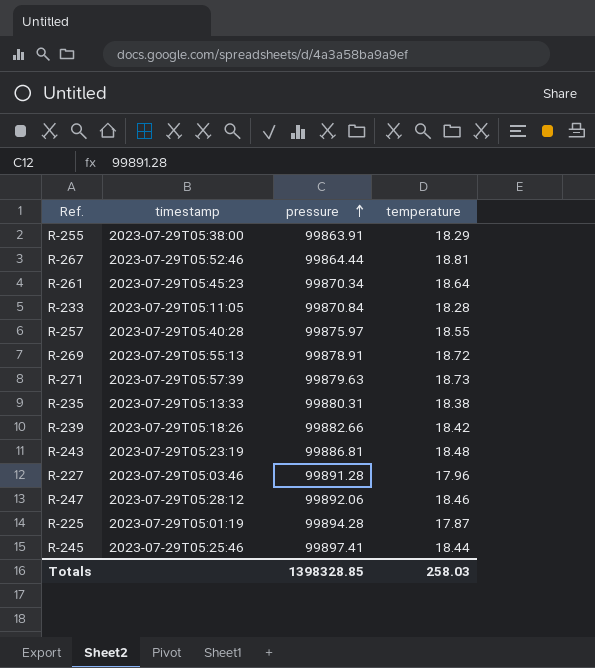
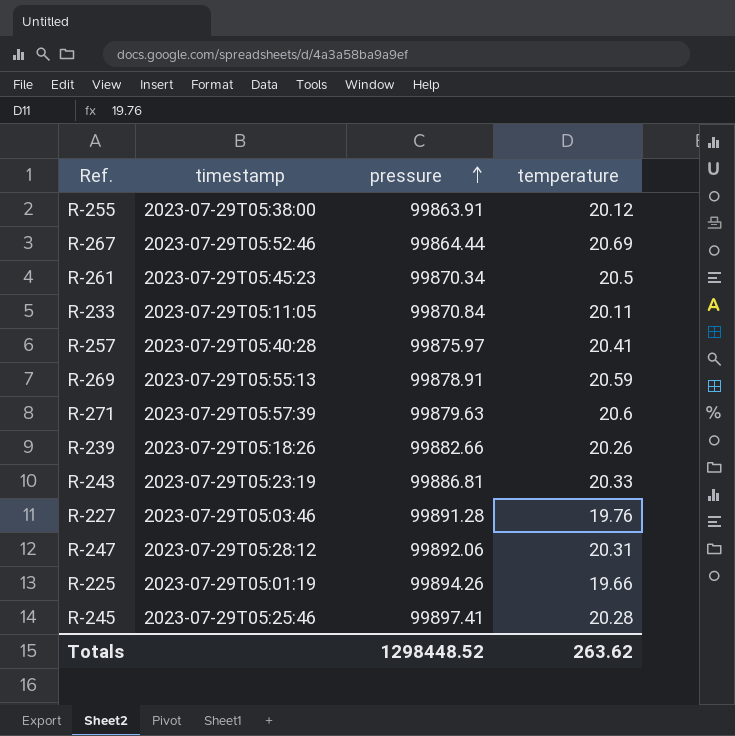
row R-235: 2023-07-29T05:13:33 | 99880.31 | 18.38 -> none
R-255 | temperature: 18.29 -> 20.12
R-267 | temperature: 18.81 -> 20.69
R-261 | temperature: 18.64 -> 20.5
R-233 | temperature: 18.28 -> 20.11
R-257 | temperature: 18.55 -> 20.41
R-269 | temperature: 18.72 -> 20.59
R-271 | temperature: 18.73 -> 20.6
R-239 | temperature: 18.42 -> 20.26
R-243 | temperature: 18.48 -> 20.33
R-227 | temperature: 17.96 -> 19.76
R-247 | temperature: 18.46 -> 20.31
R-225 | pressure: 99894.28 -> 99894.26
R-225 | temperature: 17.87 -> 19.66
R-245 | temperature: 18.44 -> 20.28
Totals | pressure: 1398328.85 -> 1298448.52
Totals | temperature: 258.03 -> 263.62

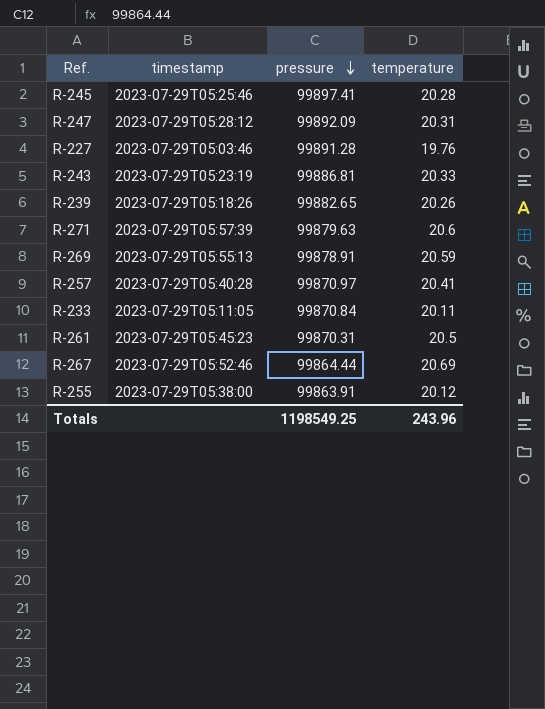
row order: pressure ascending -> pressure descending
row R-225: 2023-07-29T05:01:19 | 99894.26 | 19.66 -> none
R-247 | pressure: 99892.06 -> 99892.09
R-239 | pressure: 99882.66 -> 99882.65
R-257 | pressure: 99875.97 -> 99870.97
R-261 | pressure: 99870.34 -> 99870.31
Totals | pressure: 1298448.52 -> 1198549.25
Totals | temperature: 263.62 -> 243.96

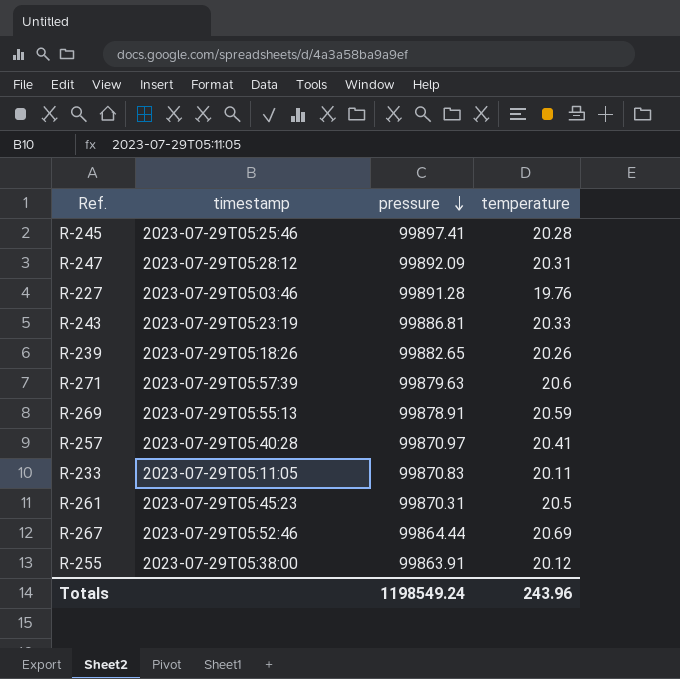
R-233 | pressure: 99870.84 -> 99870.83
Totals | pressure: 1198549.25 -> 1198549.24

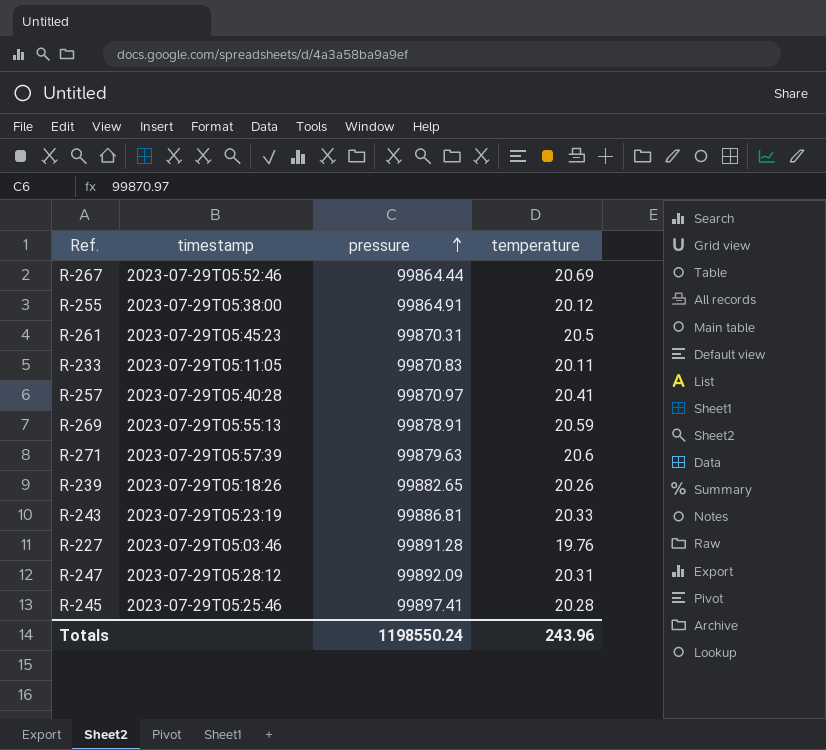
row order: pressure descending -> pressure ascending
R-255 | pressure: 99863.91 -> 99864.91
Totals | pressure: 1198549.24 -> 1198550.24

